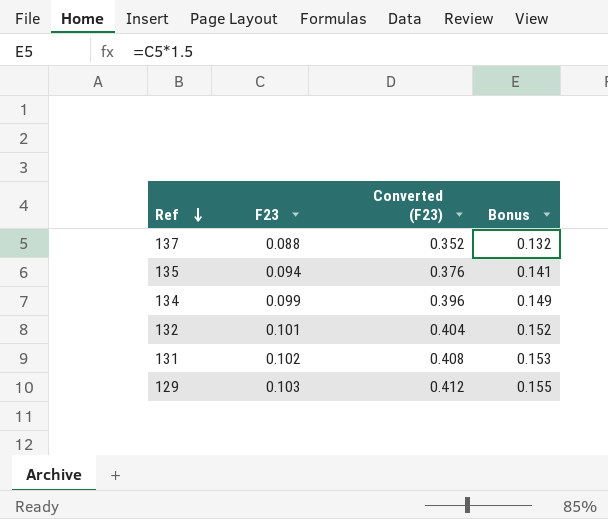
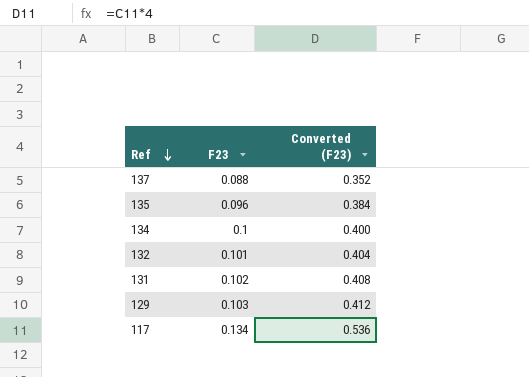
column Bonus | formula: [F23] * 1.5 -> none
135 | F23: 0.094 -> 0.096
135 | Converted (F23): 0.376 -> 0.384
134 | F23: 0.099 -> 0.1
134 | Converted (F23): 0.396 -> 0.400
row 117: none -> 0.134 | 0.536

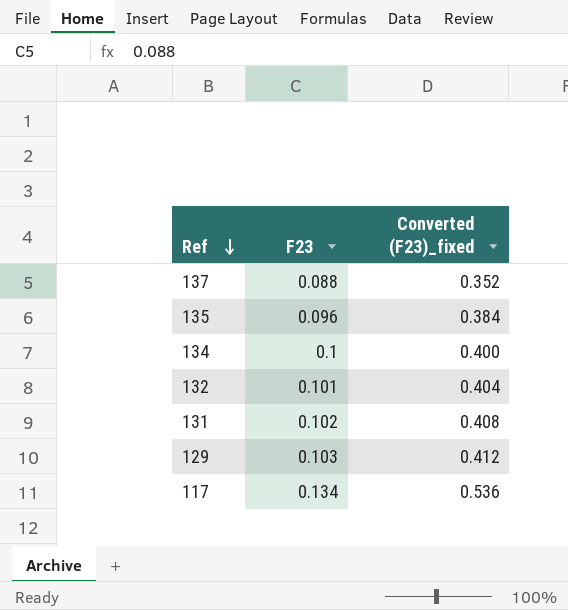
column name: Converted (F23) -> Converted (F23)_fixed

